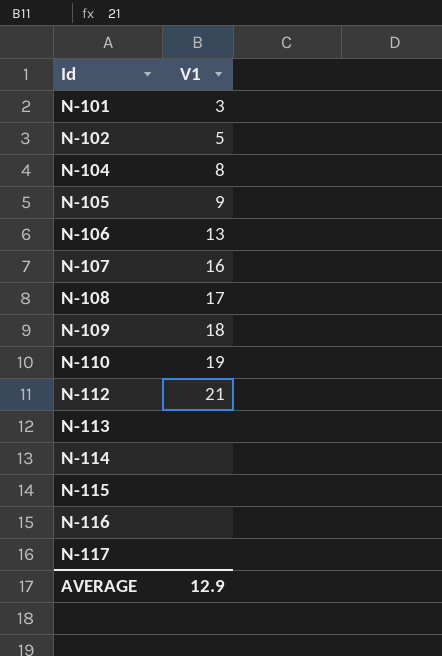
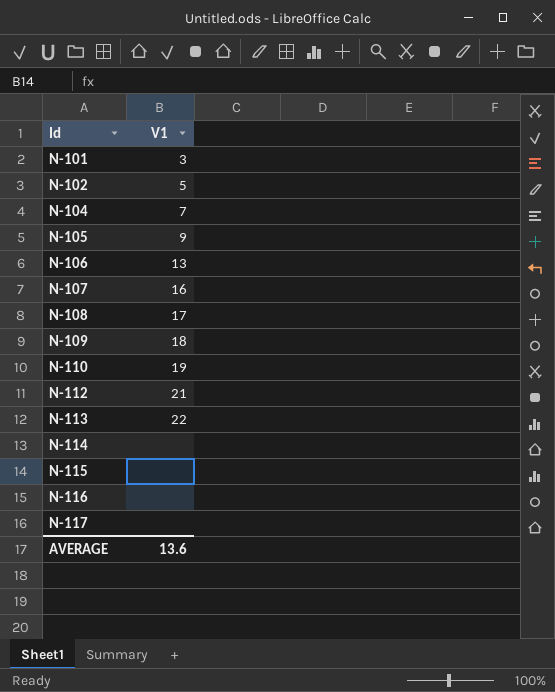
N-104 | V1: 8 -> 7
N-113 | V1: none -> 22
AVERAGE | V1: 12.9 -> 13.6

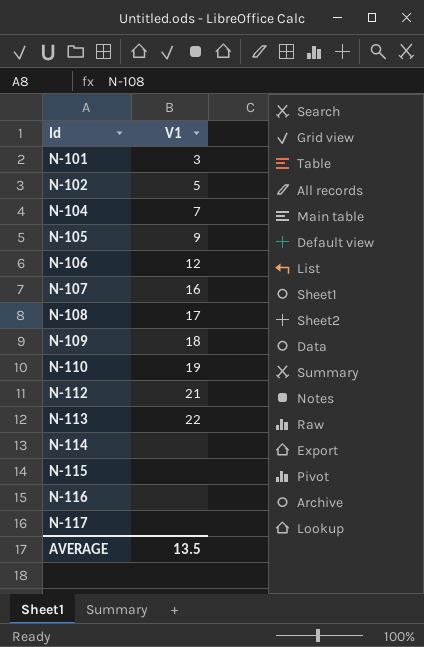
N-106 | V1: 13 -> 12
AVERAGE | V1: 13.6 -> 13.5

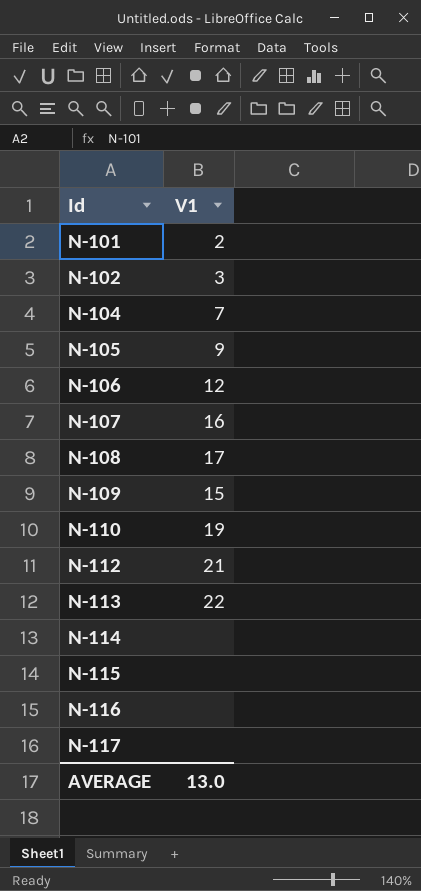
N-101 | V1: 3 -> 2
N-102 | V1: 5 -> 3
N-109 | V1: 18 -> 15
AVERAGE | V1: 13.5 -> 13.0

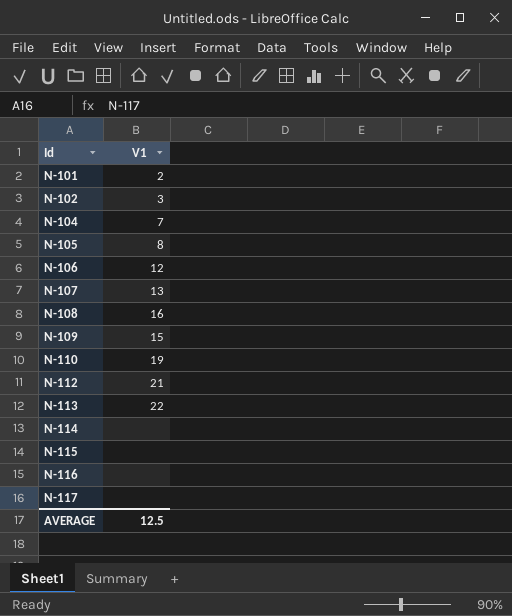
N-105 | V1: 9 -> 8
N-107 | V1: 16 -> 13
N-108 | V1: 17 -> 16
AVERAGE | V1: 13.0 -> 12.5

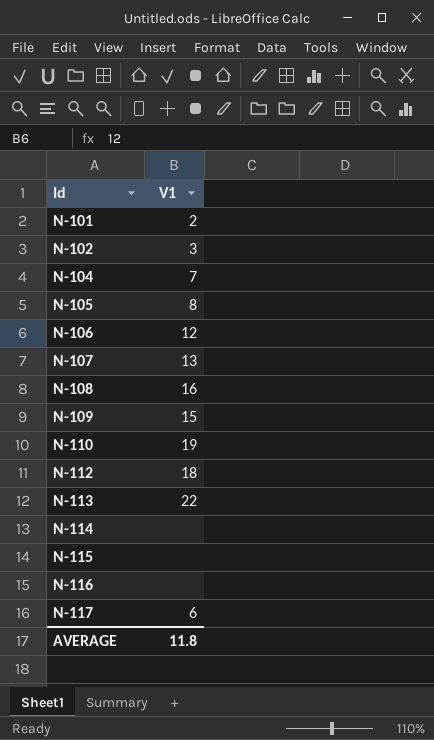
N-112 | V1: 21 -> 18
N-117 | V1: none -> 6
AVERAGE | V1: 12.5 -> 11.8

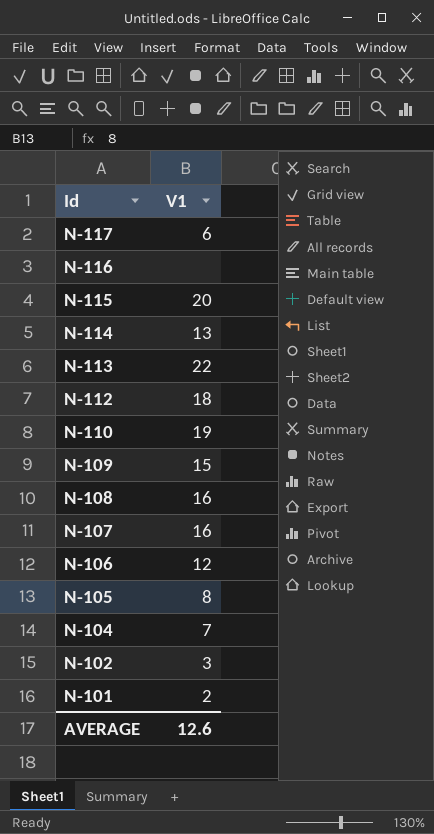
row order: Id ascending -> Id descending
N-115 | V1: none -> 20
N-114 | V1: none -> 13
N-107 | V1: 13 -> 16
AVERAGE | V1: 11.8 -> 12.6

